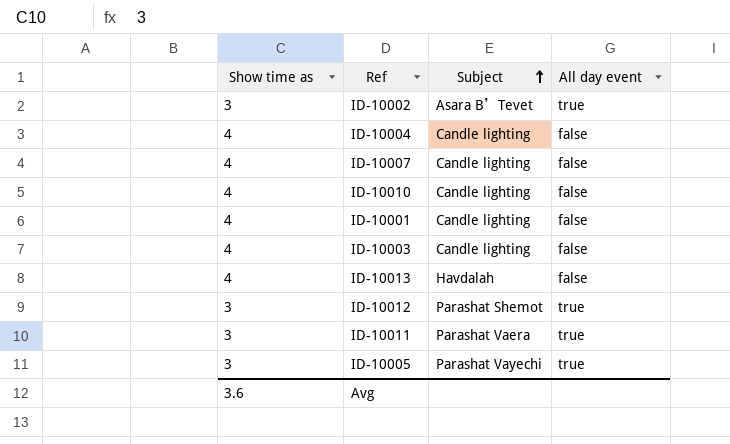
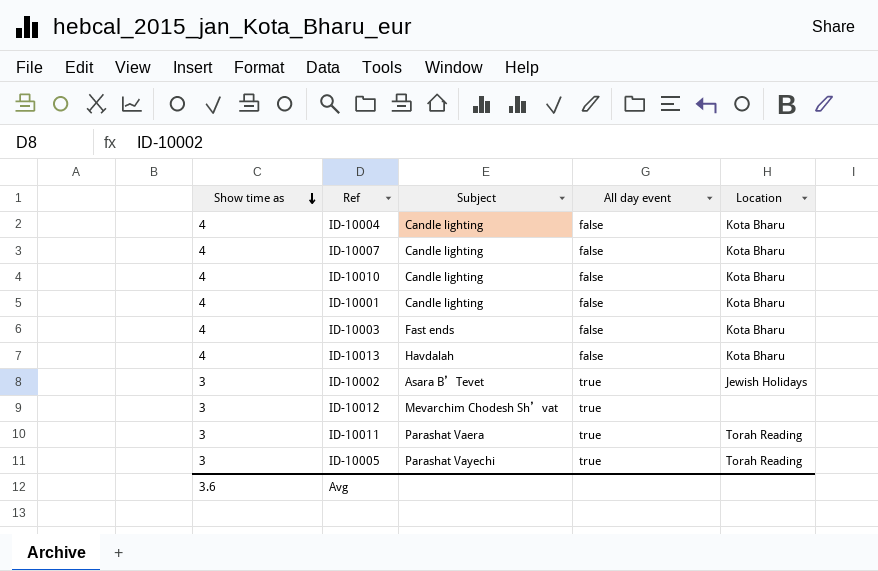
row order: Subject ascending -> Show time as descending
column Location | position: none -> 5
ID-10003 | Subject: Candle lighting -> Fast ends
ID-10012 | Subject: Parashat Shemot -> Mevarchim Chodesh Sh’vat

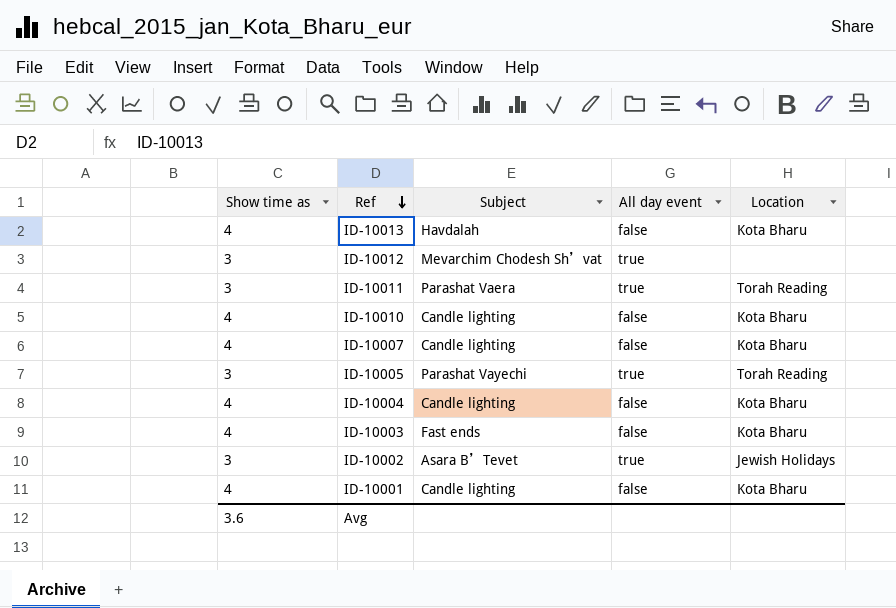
row order: Show time as descending -> Ref descending

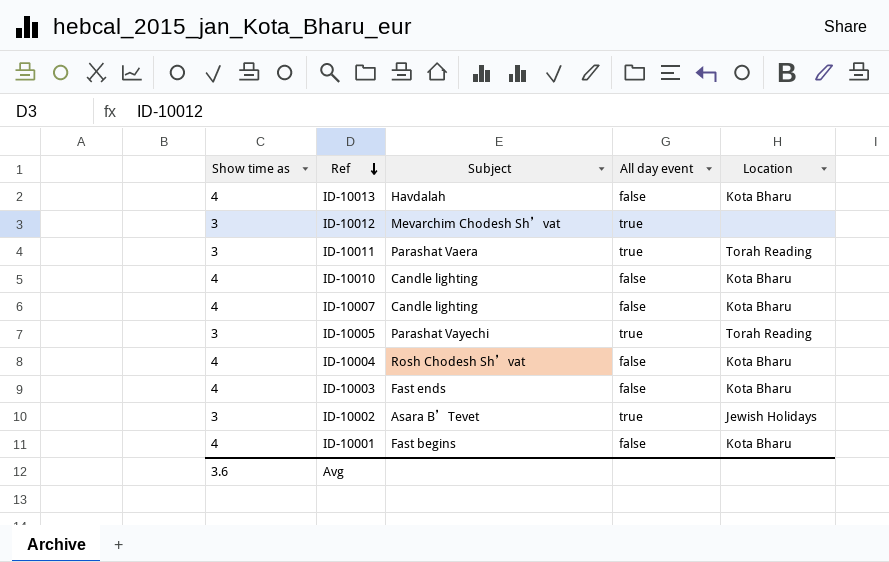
ID-10004 | Subject: Candle lighting -> Rosh Chodesh Sh’vat
ID-10001 | Subject: Candle lighting -> Fast begins

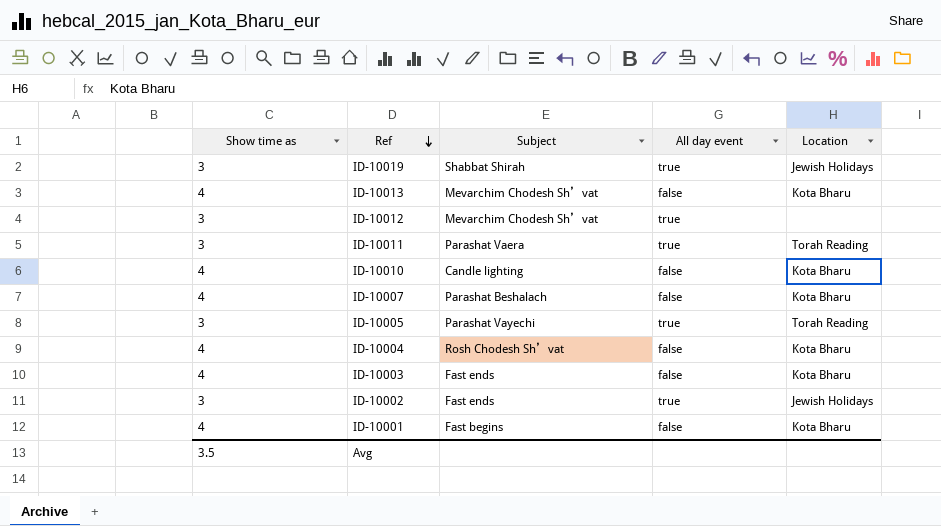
row ID-10019: none -> 3 | Shabbat Shirah | true | Jewish Holidays
ID-10013 | Subject: Havdalah -> Mevarchim Chodesh Sh’vat
ID-10007 | Subject: Candle lighting -> Parashat Beshalach
ID-10002 | Subject: Asara B’Tevet -> Fast ends
Avg | Show time as: 3.6 -> 3.5

